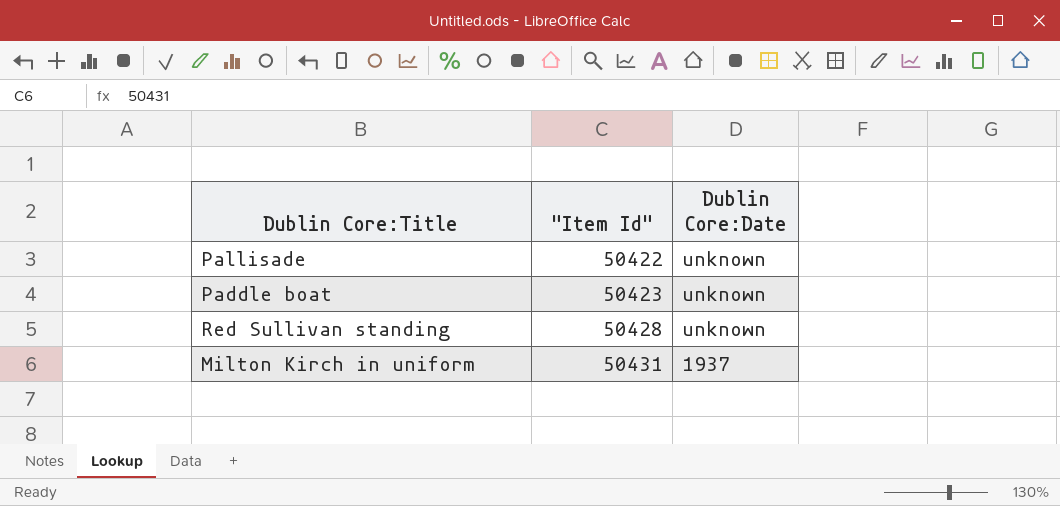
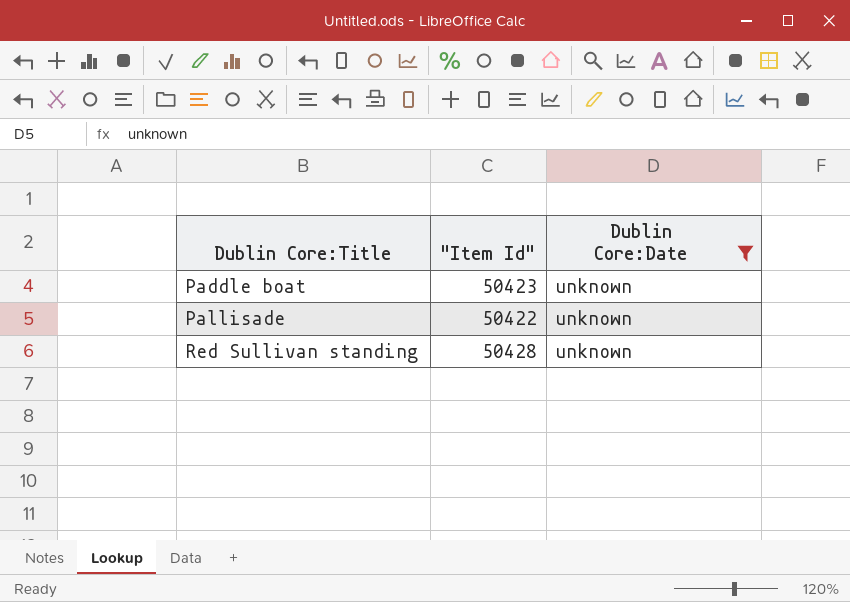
filter: none -> Dublin Core:Date = unknown
row order: "Item Id" ascending -> Dublin Core:Title ascending

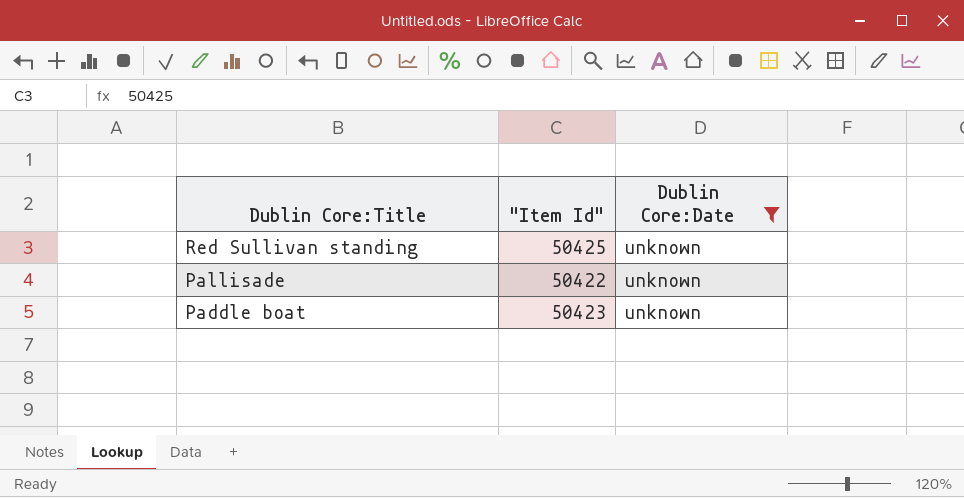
row order: Dublin Core:Title ascending -> Dublin Core:Title descending
Red Sullivan standing | "Item Id": 50428 -> 50425

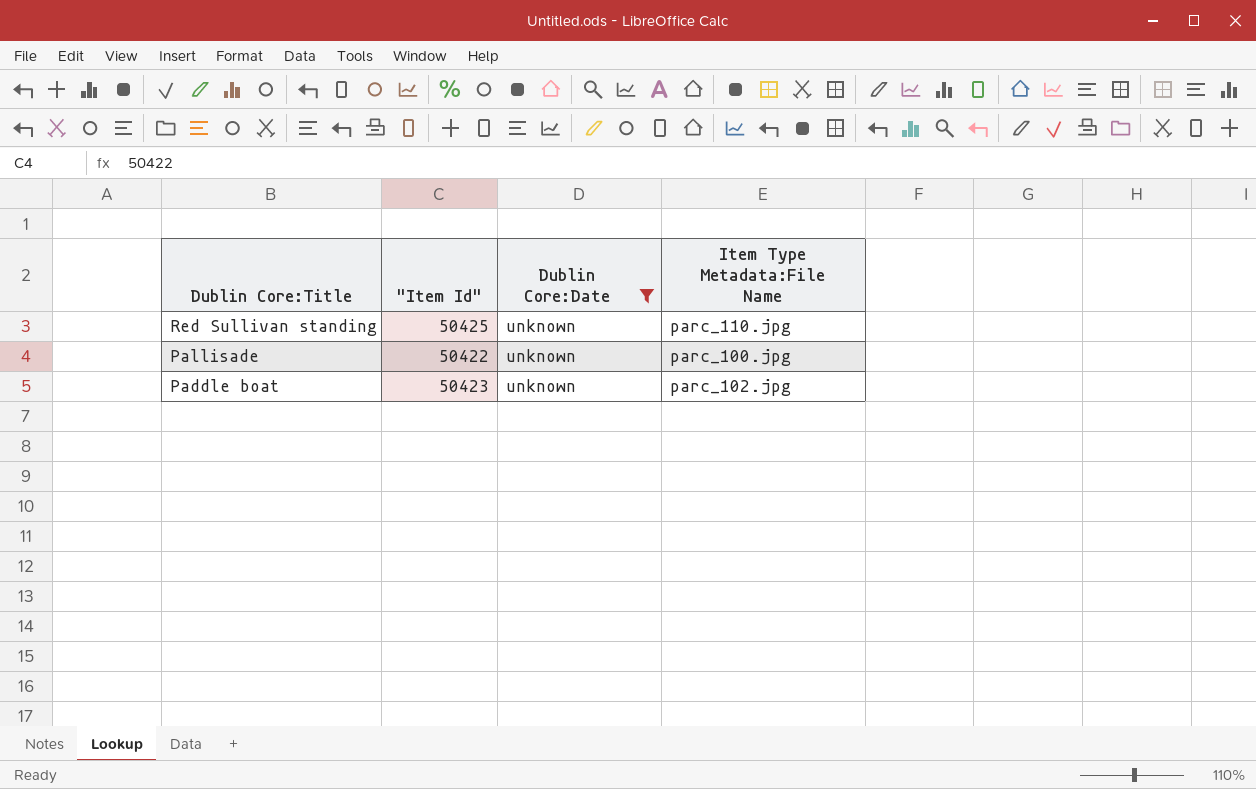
column Item Type Metadata:File Name | position: none -> 4

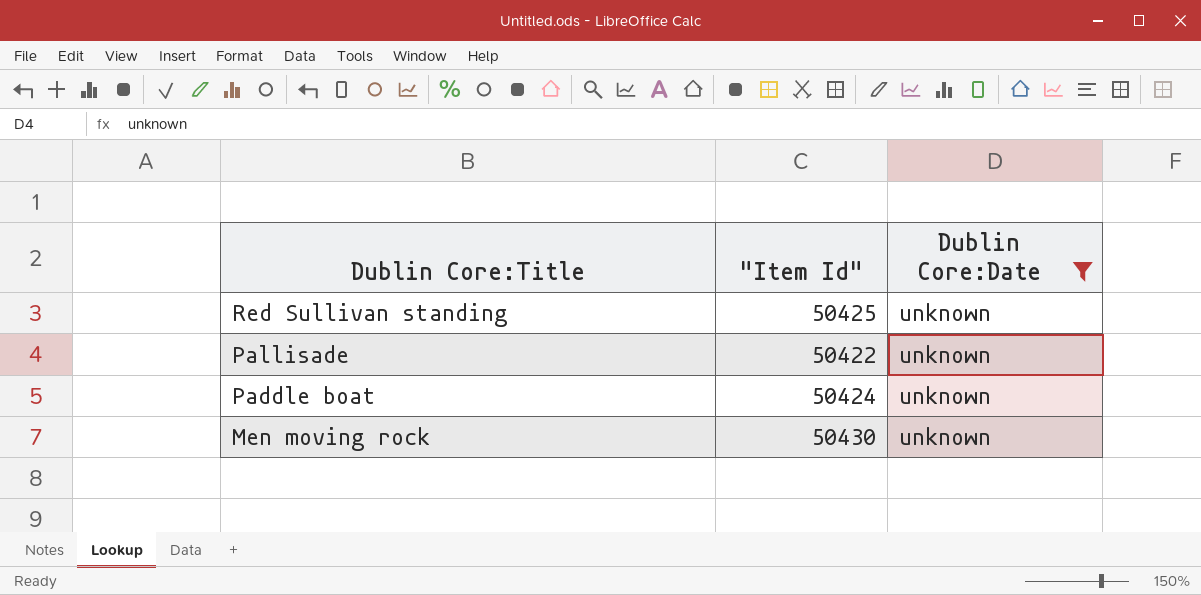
column Item Type Metadata:File Name | position: 4 -> none
Paddle boat | "Item Id": 50423 -> 50424
row Men moving rock: none -> 50430 | unknown

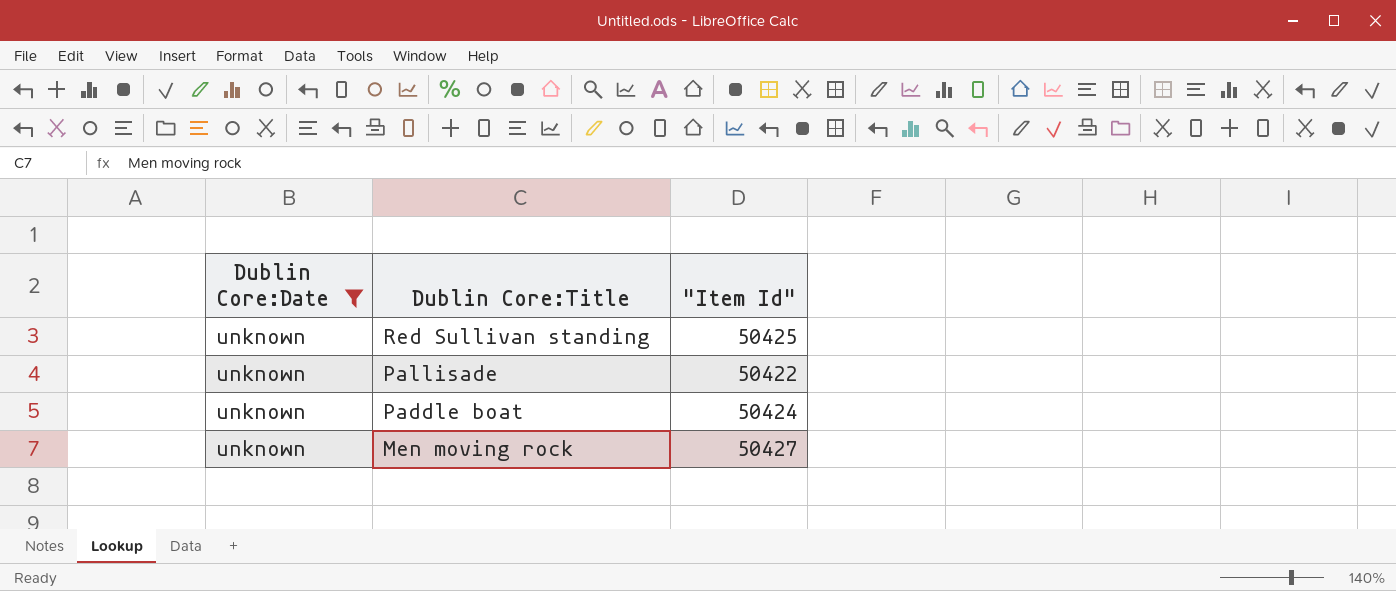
column Dublin Core:Date | position: 3 -> 1
Men moving rock | "Item Id": 50430 -> 50427

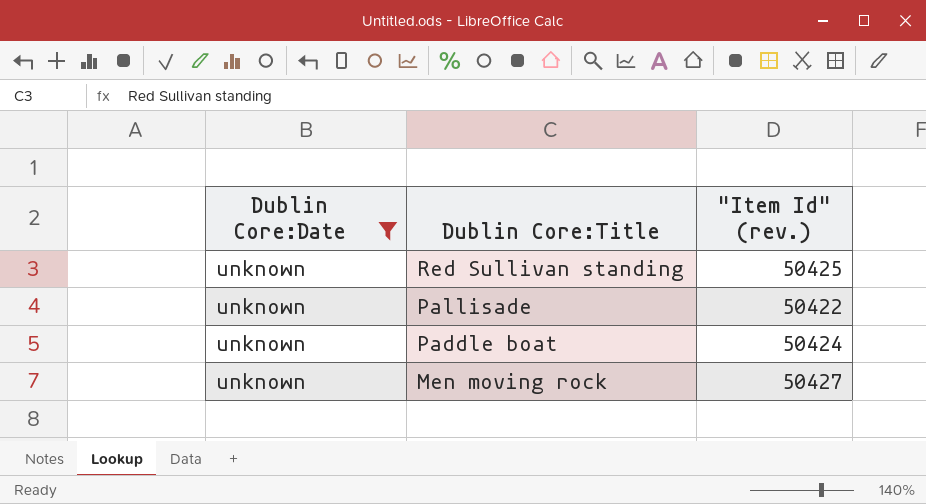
column name: "Item Id" -> "Item Id" (rev.)

